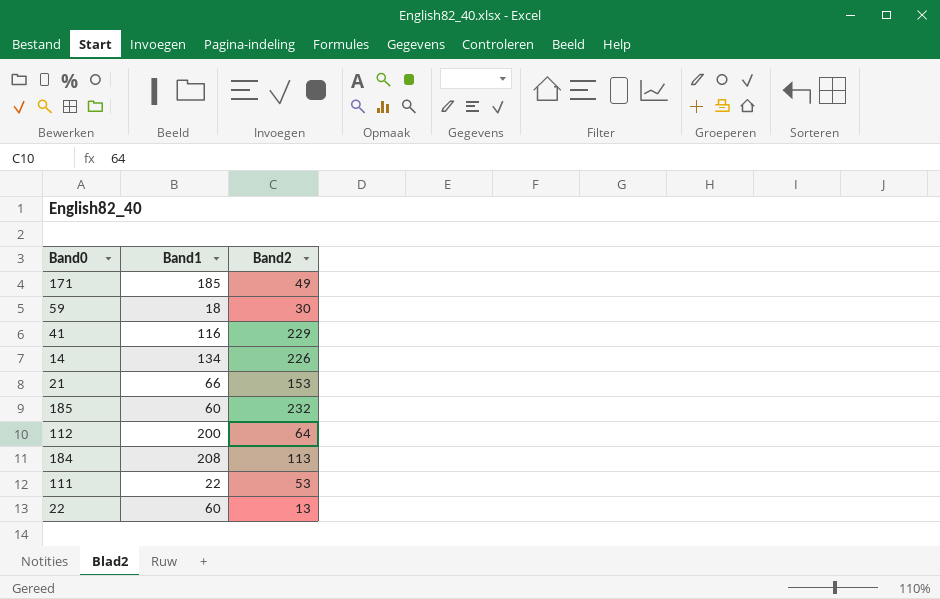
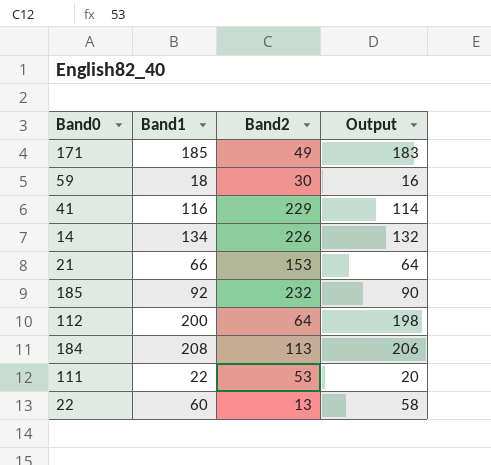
column Output | formula: none -> [Band1] - 2
185 | Band1: 60 -> 92

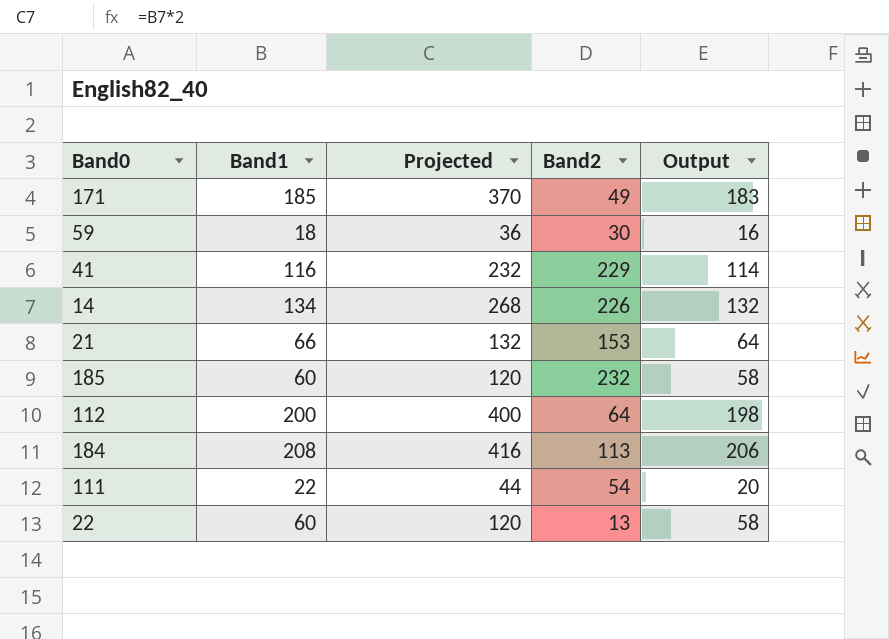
column Projected | formula: none -> [Band1] * 2
185 | Band1: 92 -> 60
185 | Output: 90 -> 58
111 | Band2: 53 -> 54

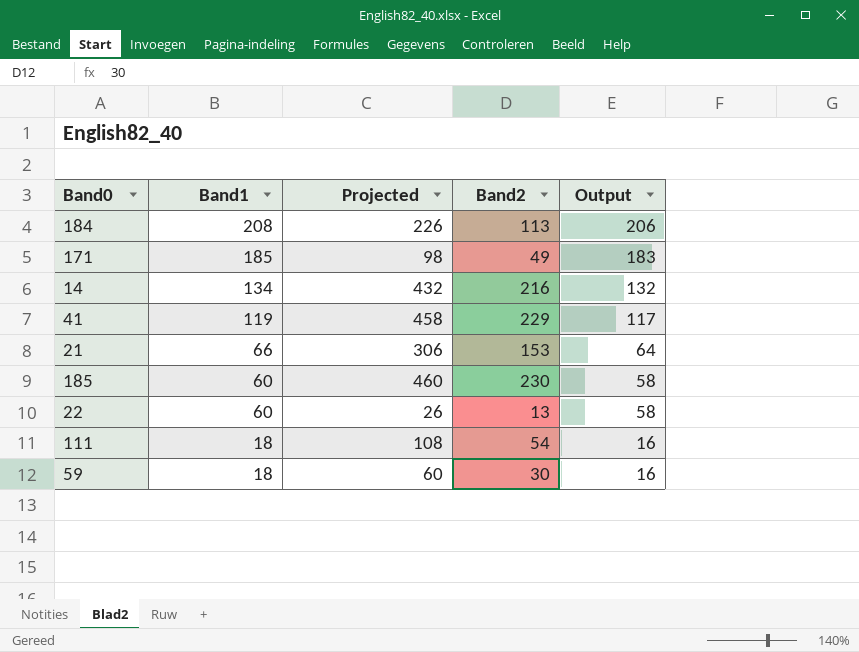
row order: none -> Band1 descending
column Projected | formula: [Band1] * 2 -> [Band2] * 2
row 112: 200 | 400 | 64 | 198 -> none
14 | Band2: 226 -> 216
41 | Band1: 116 -> 119
41 | Output: 114 -> 117
185 | Band2: 232 -> 230
111 | Band1: 22 -> 18
111 | Output: 20 -> 16

